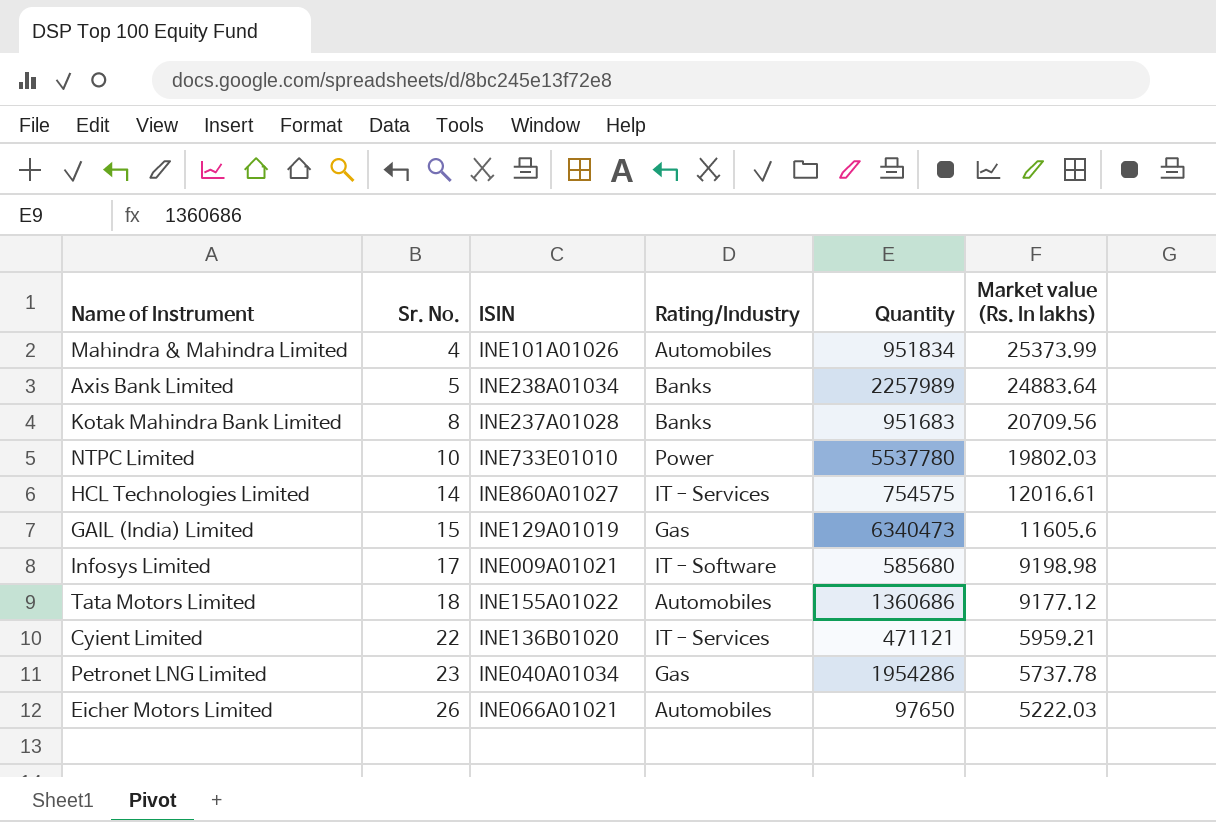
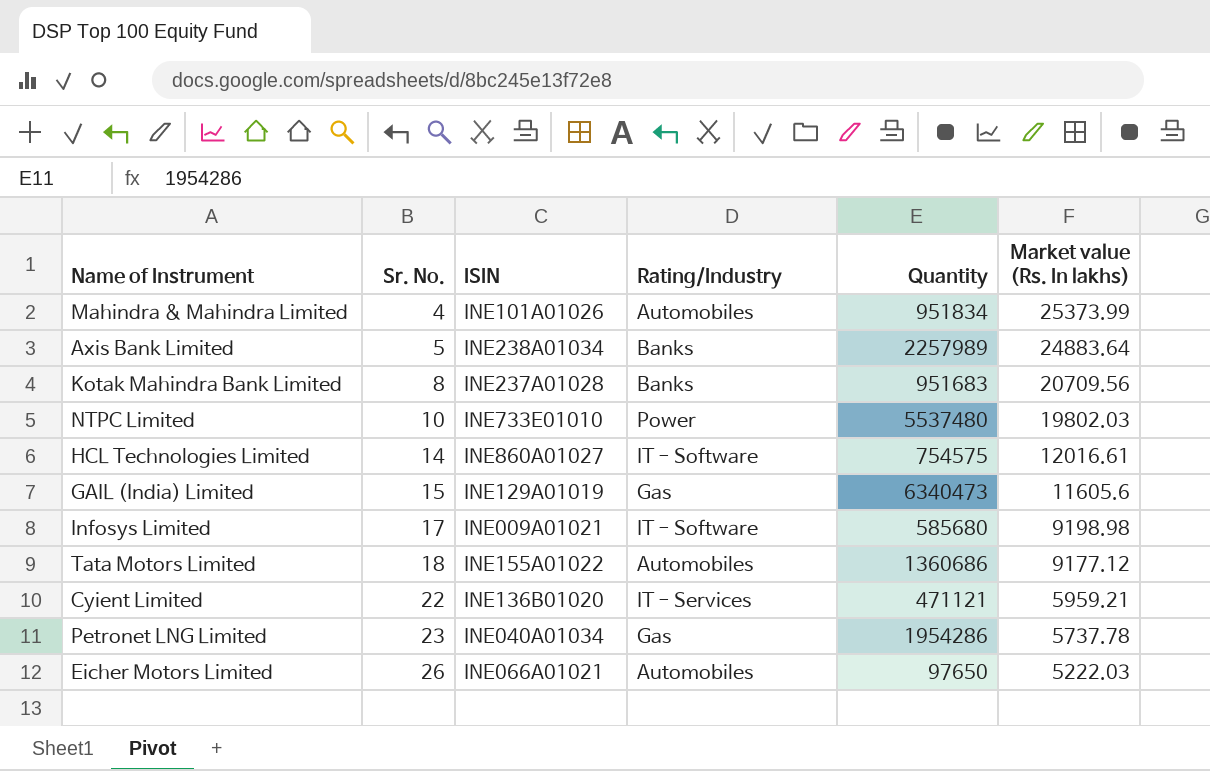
NTPC Limited | Quantity: 5537780 -> 5537480
HCL Technologies Limited | Rating/Industry: IT - Services -> IT - Software

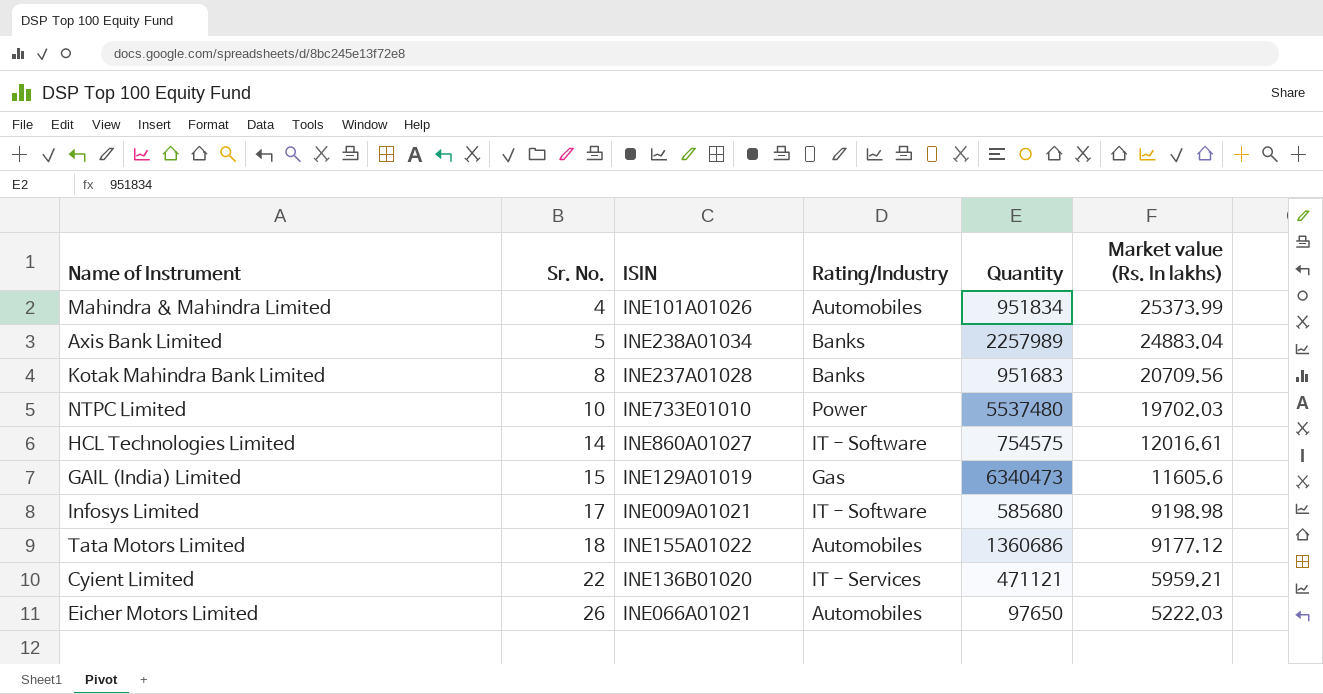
row Petronet LNG Limited: 23 | INE040A01034 | Gas | 1954286 | 5737.78 -> none
Axis Bank Limited | Market value (Rs. In lakhs): 24883.64 -> 24883.04
NTPC Limited | Market value (Rs. In lakhs): 19802.03 -> 19702.03

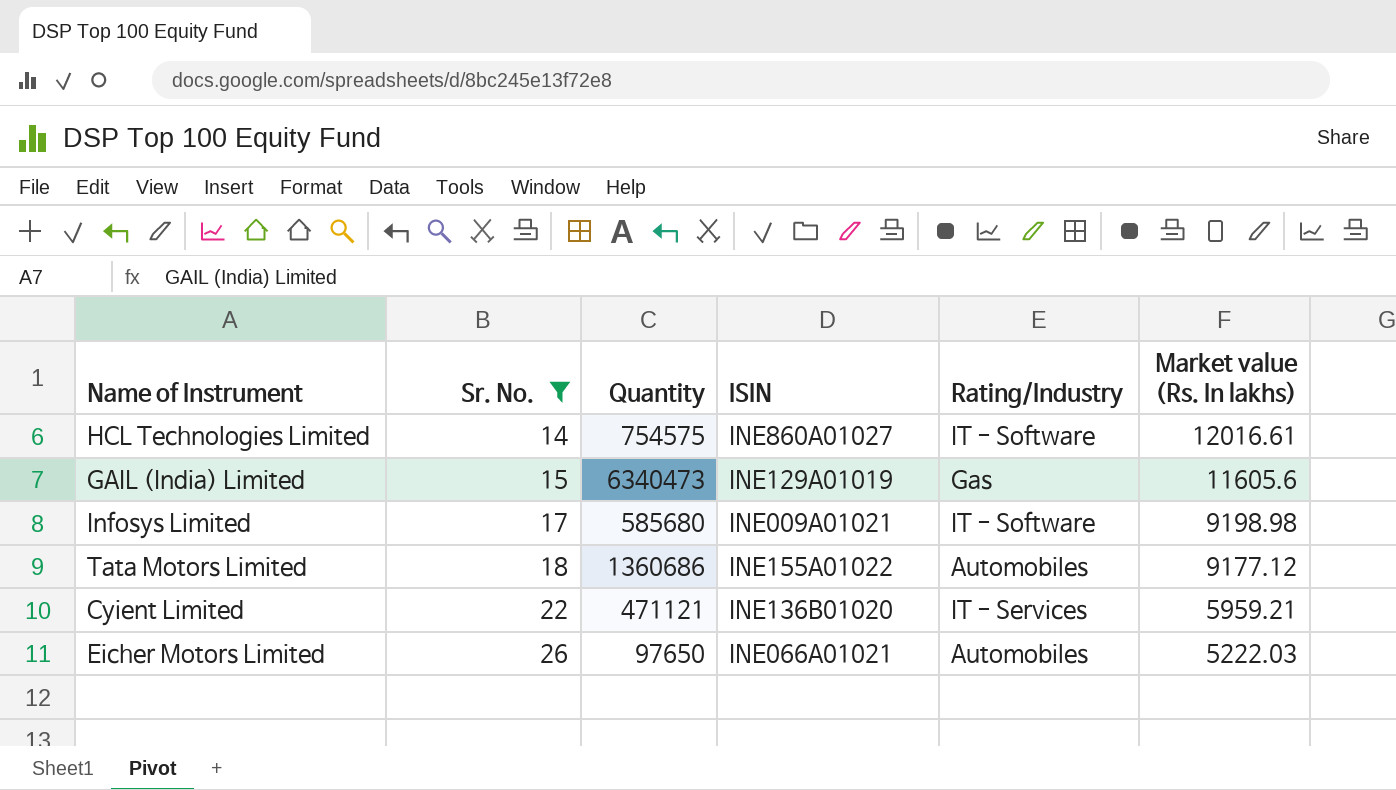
filter: none -> Sr. No. >= 14
column Quantity | position: 5 -> 3

